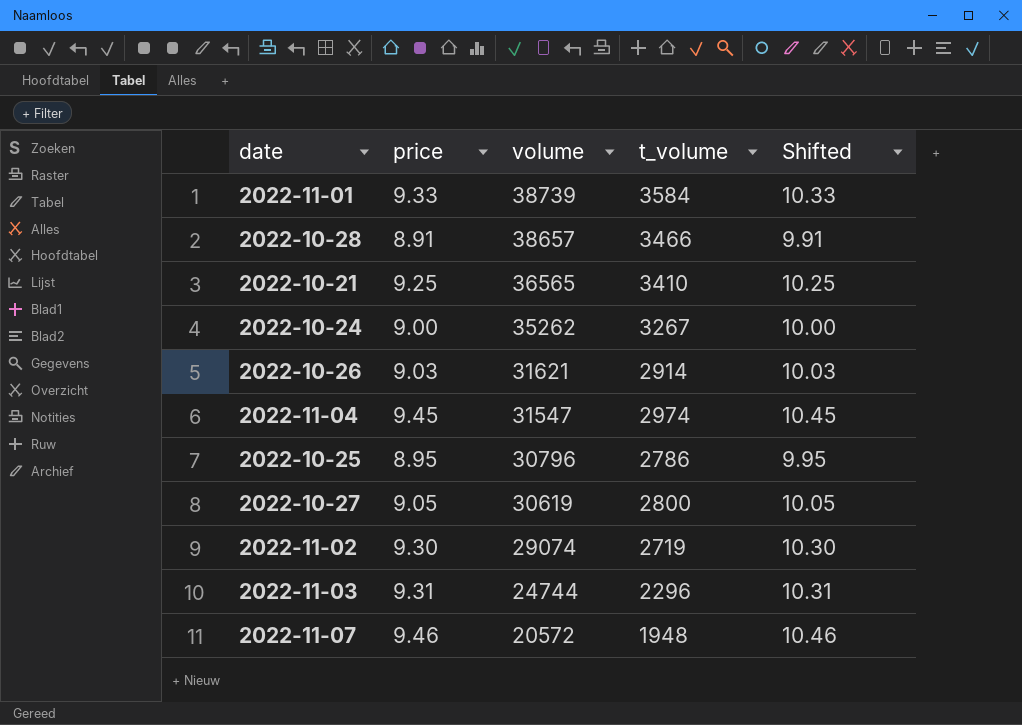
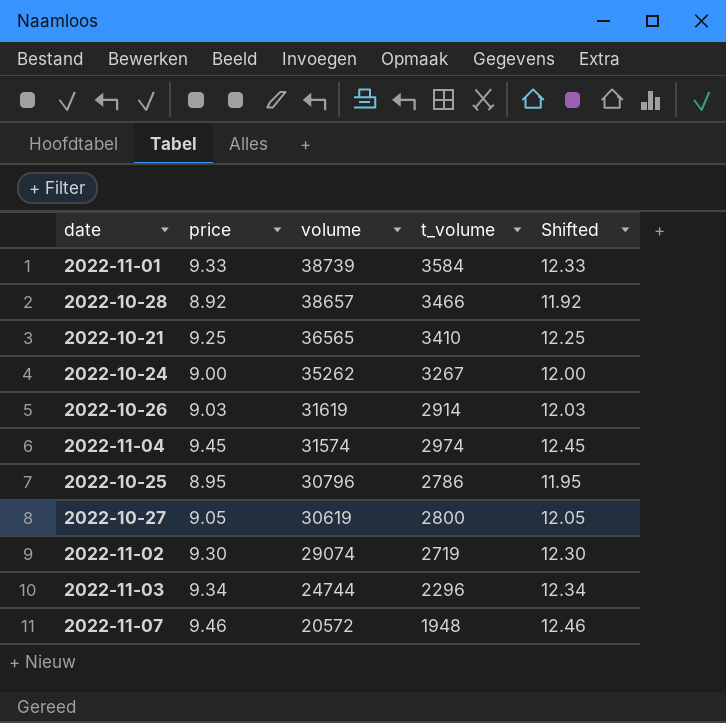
column Shifted | formula: [price] + 1 -> [price] + 3
2022-10-28 | price: 8.91 -> 8.92
2022-10-26 | volume: 31621 -> 31619
2022-11-04 | volume: 31547 -> 31574
2022-11-03 | price: 9.31 -> 9.34

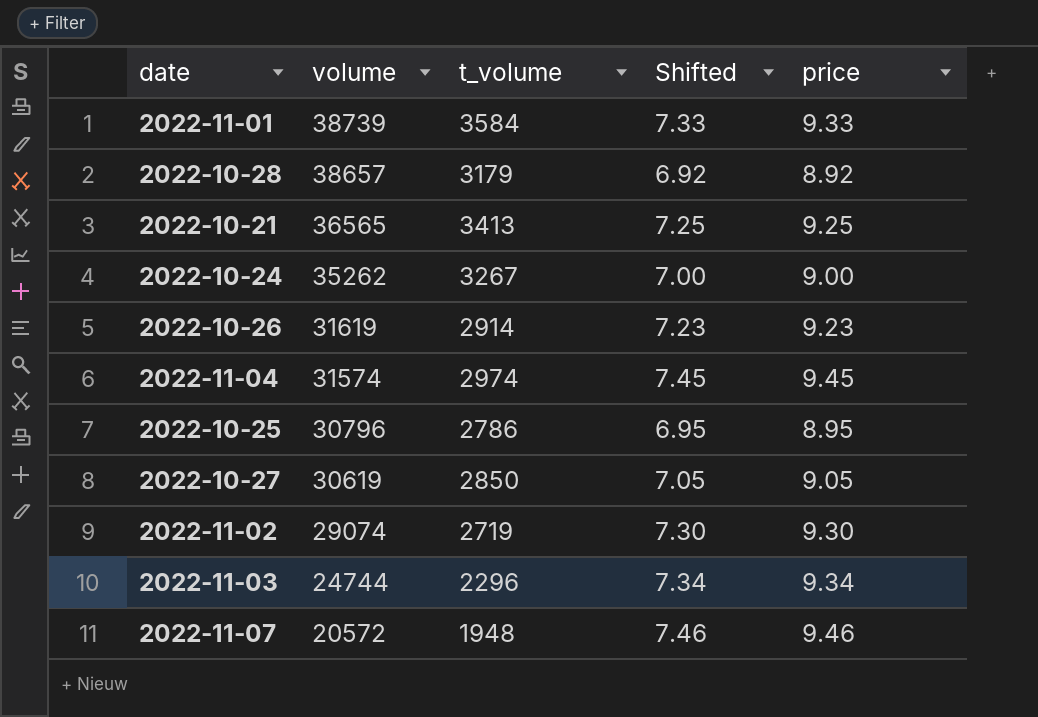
column Shifted | formula: [price] + 3 -> [price] - 2
column price | position: 2 -> 5
2022-10-28 | t_volume: 3466 -> 3179
2022-10-21 | t_volume: 3410 -> 3413
2022-10-26 | price: 9.03 -> 9.23
2022-10-27 | t_volume: 2800 -> 2850

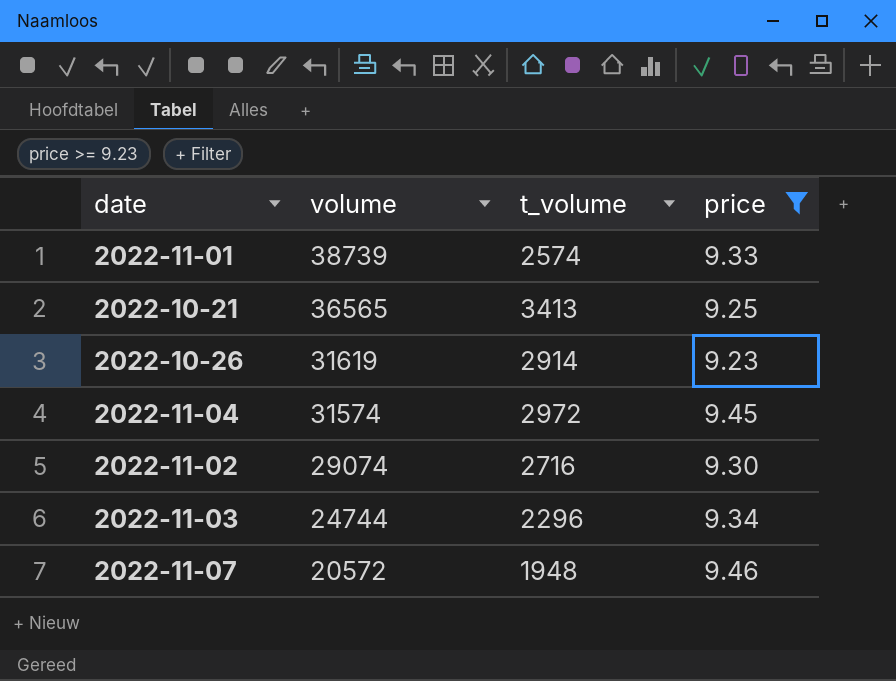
filter: none -> price >= 9.23
column Shifted | formula: [price] - 2 -> none
2022-11-01 | t_volume: 3584 -> 2574
2022-11-04 | t_volume: 2974 -> 2972
2022-11-02 | t_volume: 2719 -> 2716

